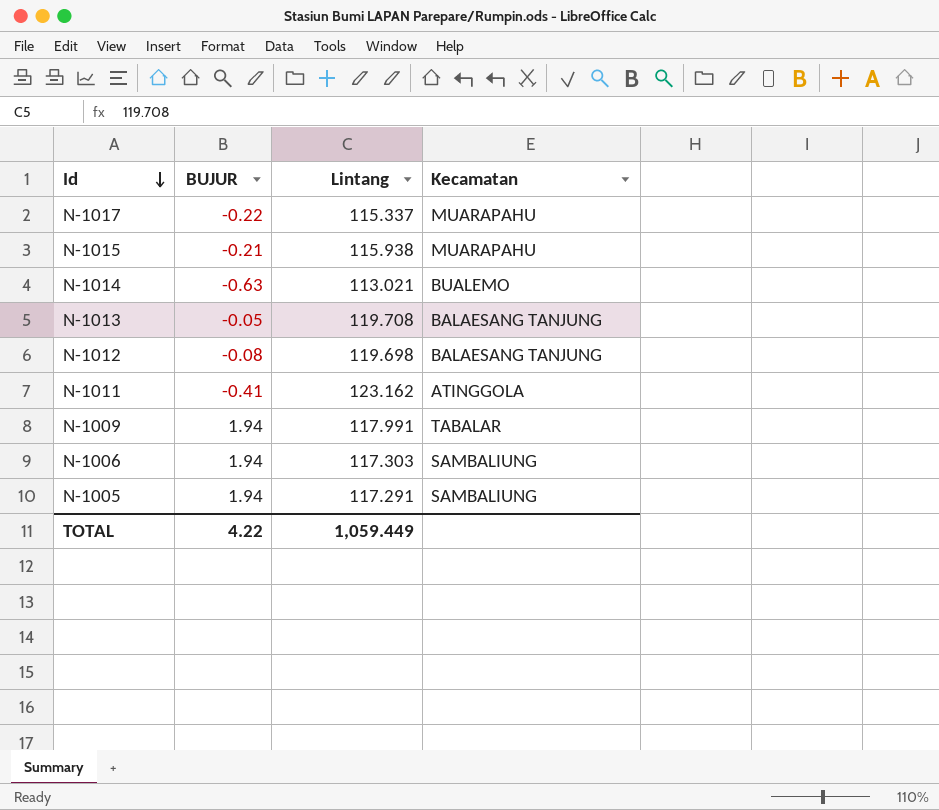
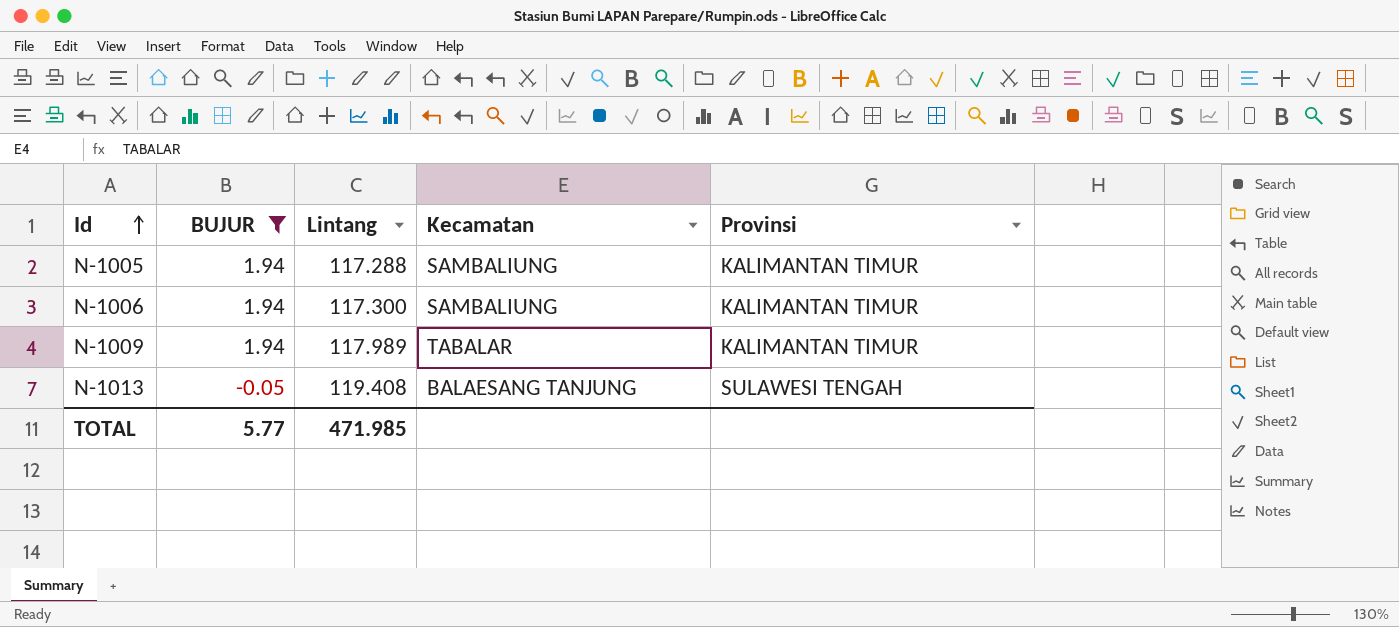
filter: none -> BUJUR >= -0.05
row order: Id descending -> Id ascending
column Provinsi | position: none -> 5
N-1005 | Lintang: 117.291 -> 117.288
N-1006 | Lintang: 117.303 -> 117.300
N-1009 | Lintang: 117.991 -> 117.989
N-1013 | Lintang: 119.708 -> 119.408
TOTAL | BUJUR: 4.22 -> 5.77
TOTAL | Lintang: 1,059.449 -> 471.985

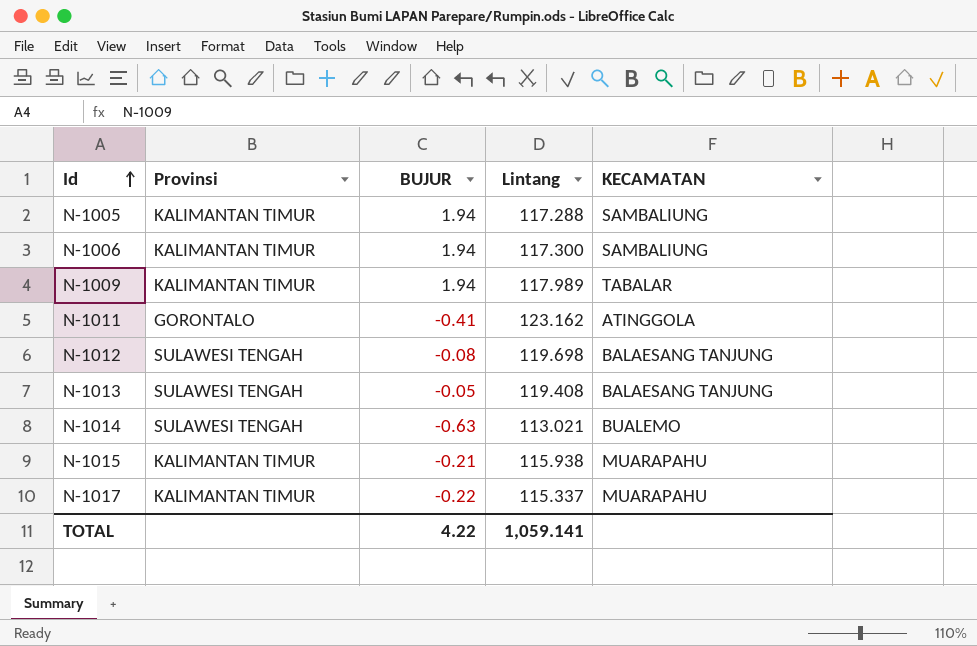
filter: BUJUR >= -0.05 -> none
column Provinsi | position: 5 -> 2
column name: Kecamatan -> KECAMATAN
TOTAL | BUJUR: 5.77 -> 4.22
TOTAL | Lintang: 471.985 -> 1,059.141

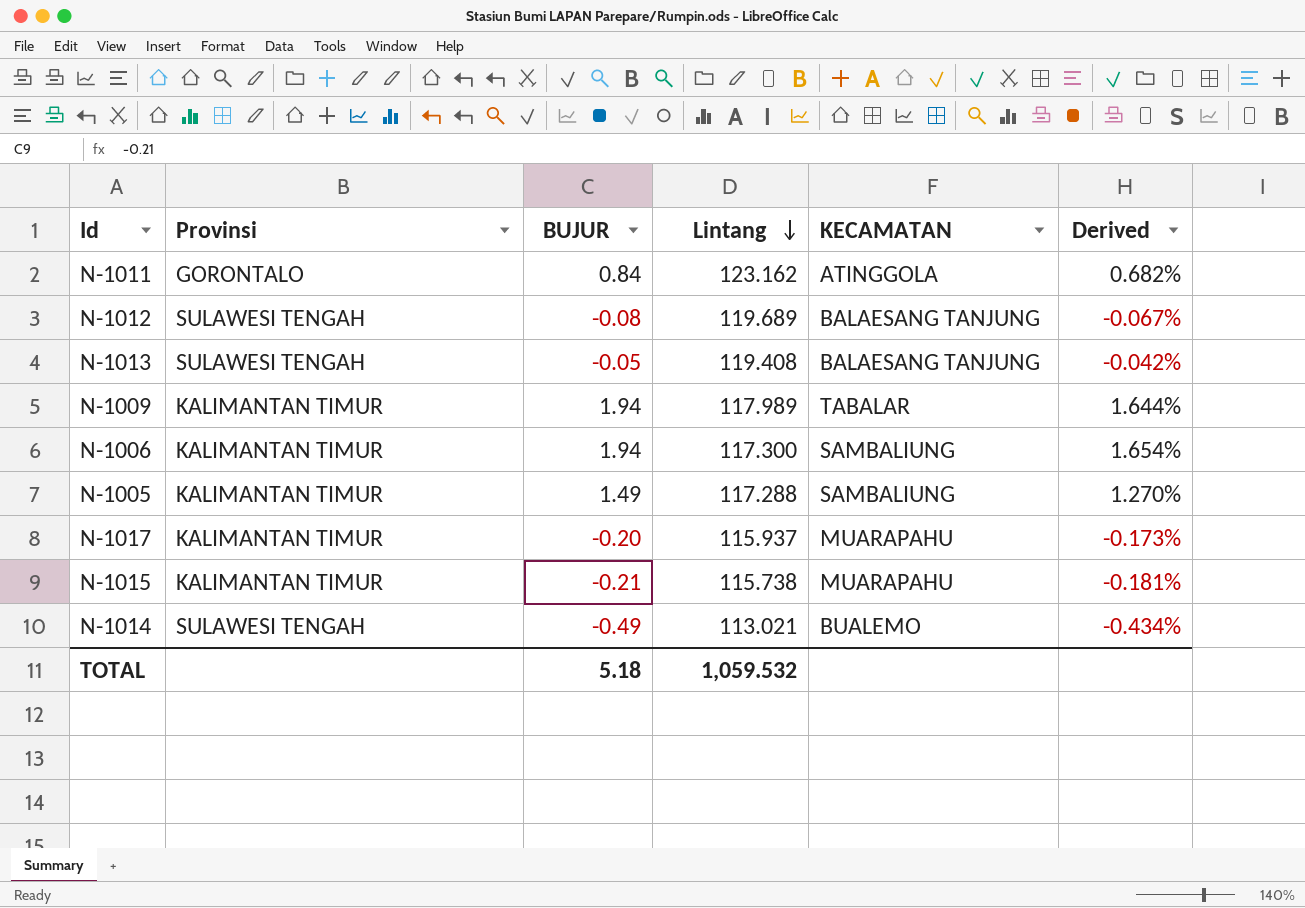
row order: Id ascending -> Lintang descending
column Derived | formula: none -> [BUJUR] / [Lintang]
N-1011 | BUJUR: -0.41 -> 0.84
N-1012 | Lintang: 119.698 -> 119.689
N-1005 | BUJUR: 1.94 -> 1.49
N-1017 | BUJUR: -0.22 -> -0.20
N-1017 | Lintang: 115.337 -> 115.937
N-1015 | Lintang: 115.938 -> 115.738
N-1014 | BUJUR: -0.63 -> -0.49
TOTAL | BUJUR: 4.22 -> 5.18
TOTAL | Lintang: 1,059.141 -> 1,059.532

